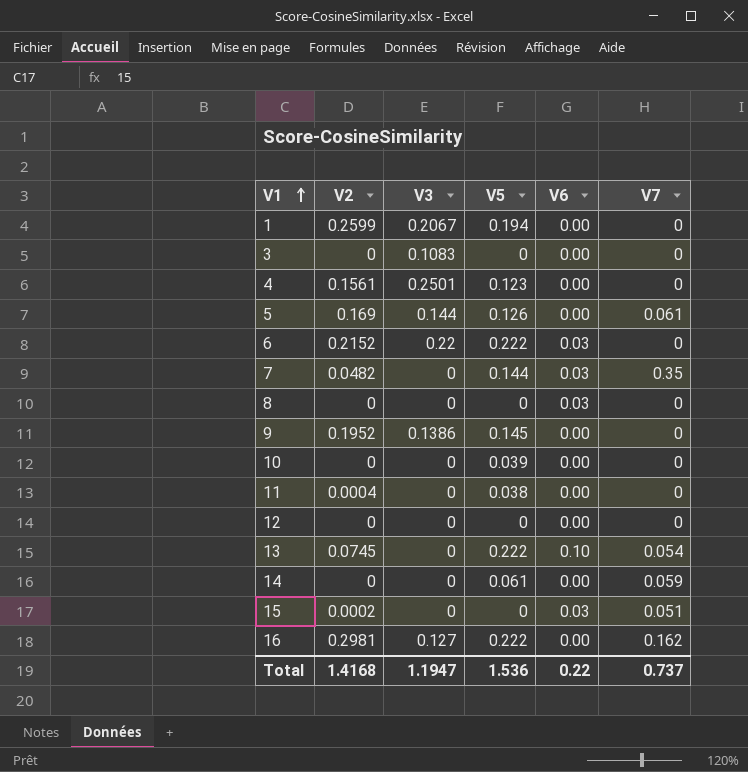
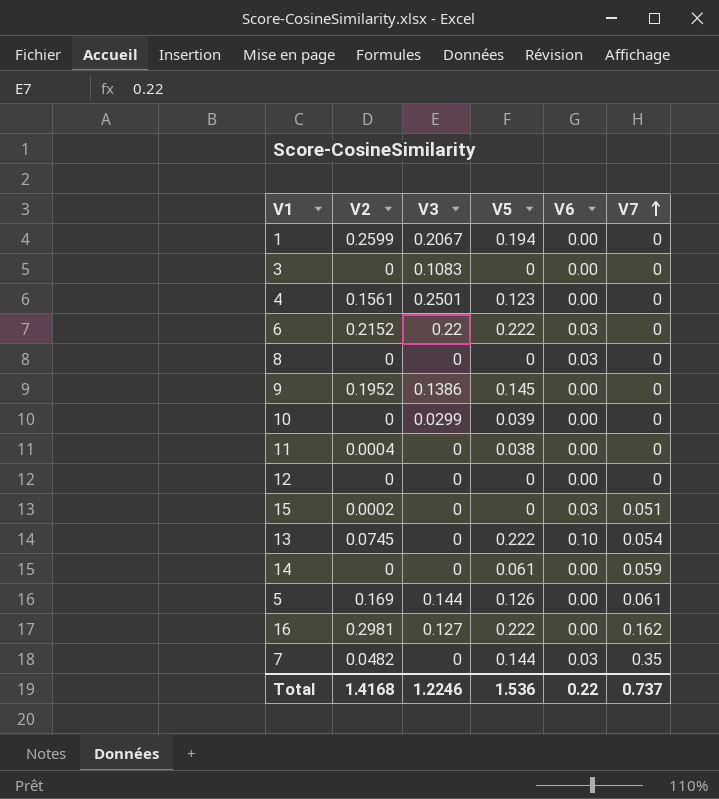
row order: V1 ascending -> V7 ascending
10 | V3: 0 -> 0.0299
Total | V3: 1.1947 -> 1.2246

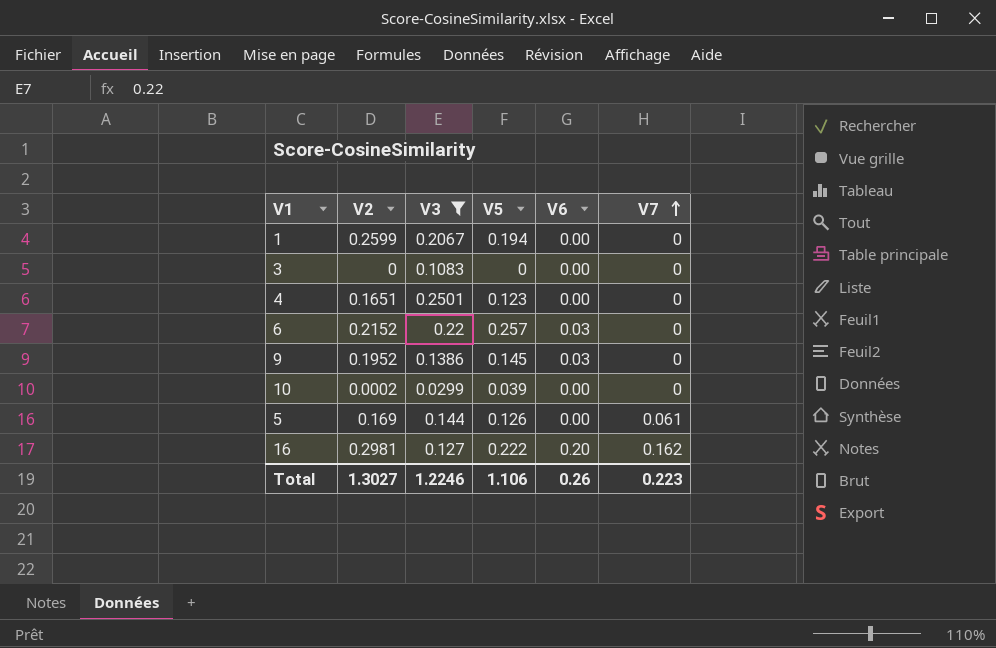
filter: none -> V3 != 0
4 | V2: 0.1561 -> 0.1651
6 | V5: 0.222 -> 0.257
9 | V6: 0.00 -> 0.03
10 | V2: 0 -> 0.0002
16 | V6: 0.00 -> 0.20
Total | V2: 1.4168 -> 1.3027
Total | V5: 1.536 -> 1.106
Total | V6: 0.22 -> 0.26
Total | V7: 0.737 -> 0.223

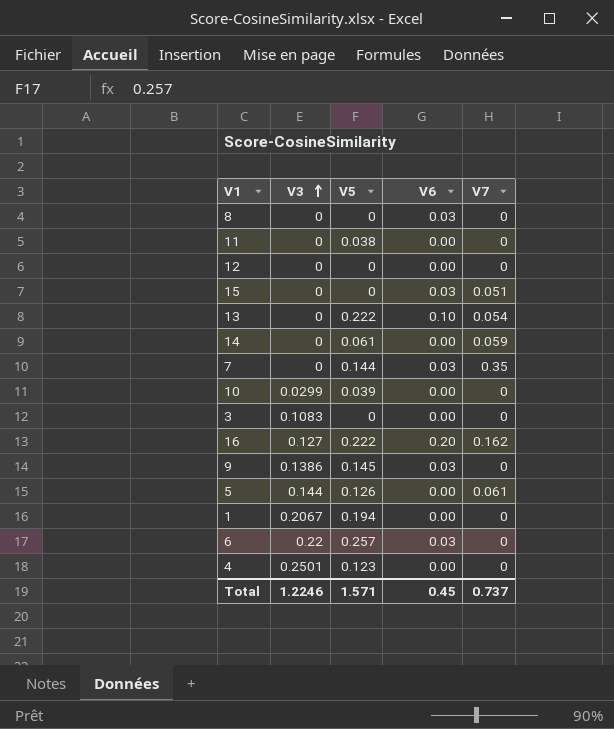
filter: V3 != 0 -> none
row order: V7 ascending -> V3 ascending
column V2 | position: 2 -> none
Total | V5: 1.106 -> 1.571
Total | V6: 0.26 -> 0.45
Total | V7: 0.223 -> 0.737

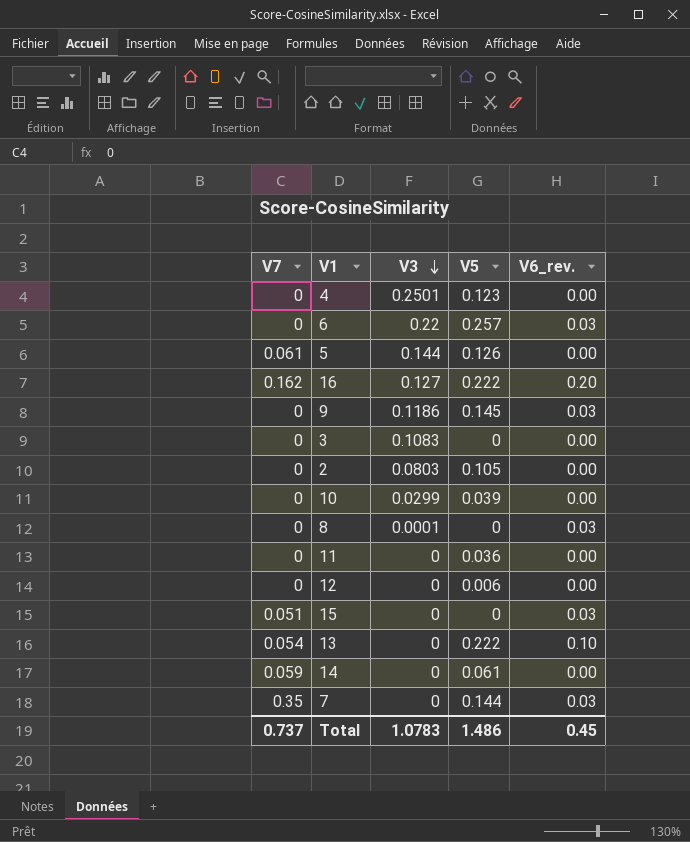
row order: V3 ascending -> V3 descending
column V7 | position: 5 -> 1
column name: V6 -> V6_rev.
row 1: 0.2067 | 0.194 | 0.00 | 0 -> none
9 | V3: 0.1386 -> 0.1186
row 2: none -> 0 | 0.0803 | 0.105 | 0.00
8 | V3: 0 -> 0.0001
11 | V5: 0.038 -> 0.036
12 | V5: 0 -> 0.006
Total | V3: 1.2246 -> 1.0783
Total | V5: 1.571 -> 1.486

